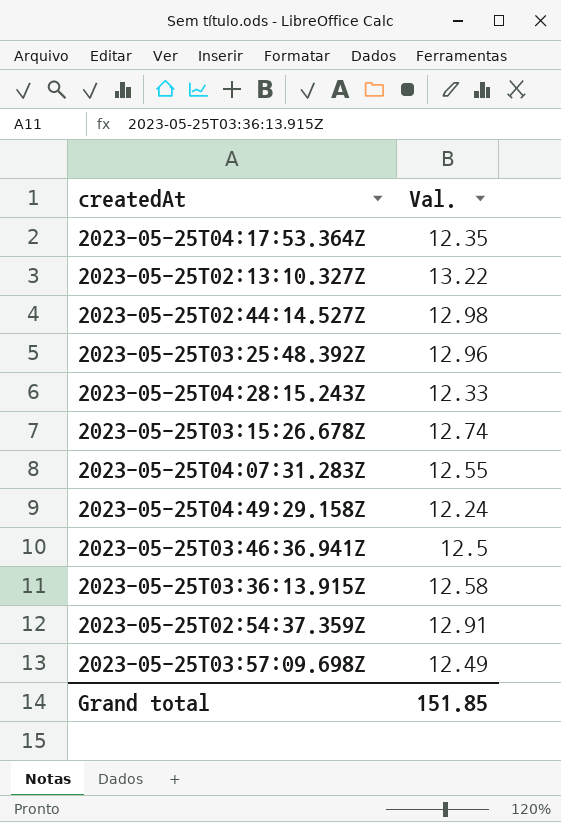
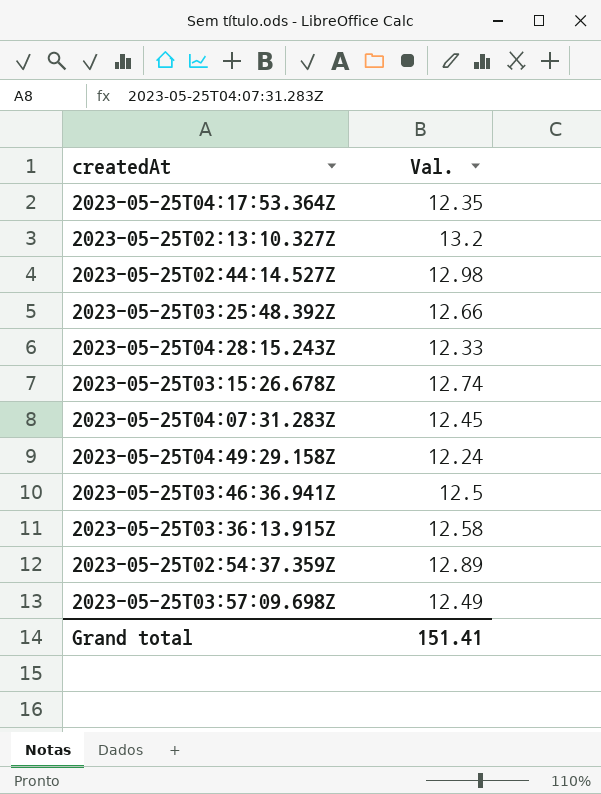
2023-05-25T02:13:10.327Z | Val.: 13.22 -> 13.2
2023-05-25T03:25:48.392Z | Val.: 12.96 -> 12.66
2023-05-25T04:07:31.283Z | Val.: 12.55 -> 12.45
2023-05-25T02:54:37.359Z | Val.: 12.91 -> 12.89
Grand total | Val.: 151.85 -> 151.41

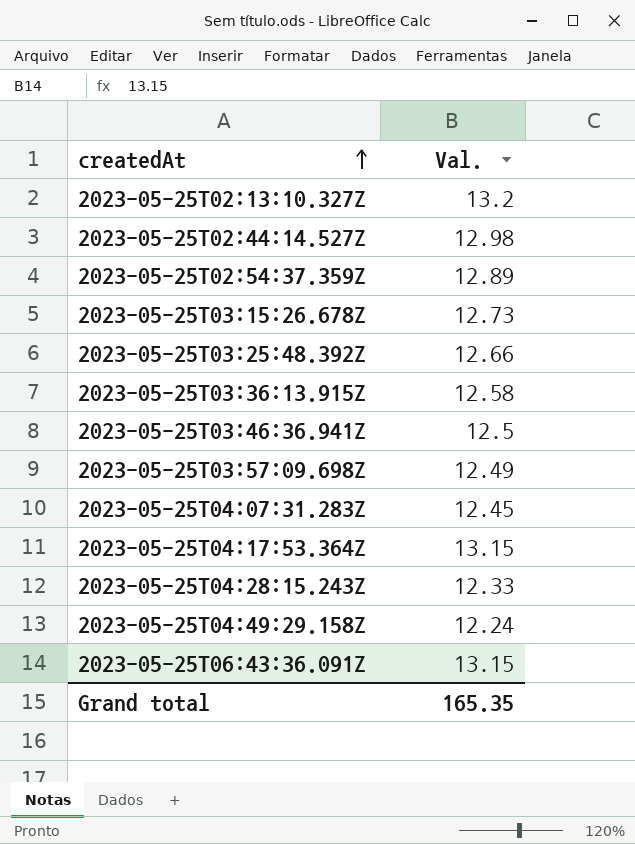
row order: none -> createdAt ascending
2023-05-25T03:15:26.678Z | Val.: 12.74 -> 12.73
2023-05-25T04:17:53.364Z | Val.: 12.35 -> 13.15
row 2023-05-25T06:43:36.091Z: none -> 13.15
Grand total | Val.: 151.41 -> 165.35

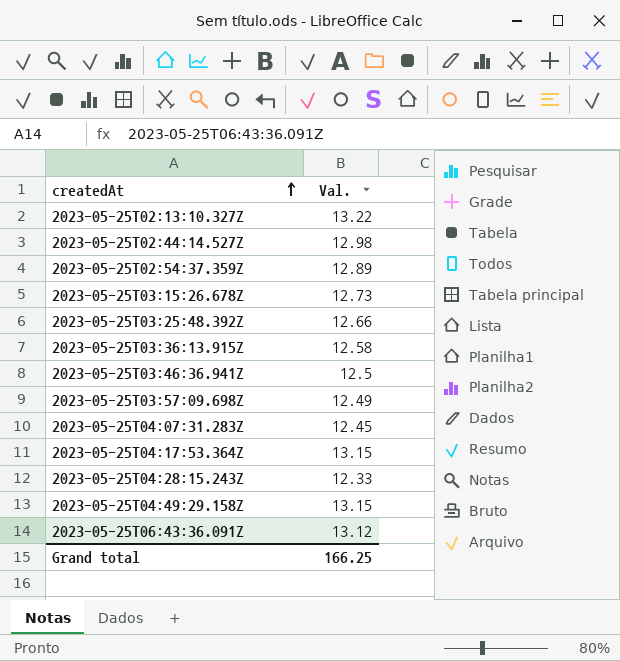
2023-05-25T02:13:10.327Z | Val.: 13.2 -> 13.22
2023-05-25T04:49:29.158Z | Val.: 12.24 -> 13.15
2023-05-25T06:43:36.091Z | Val.: 13.15 -> 13.12
Grand total | Val.: 165.35 -> 166.25

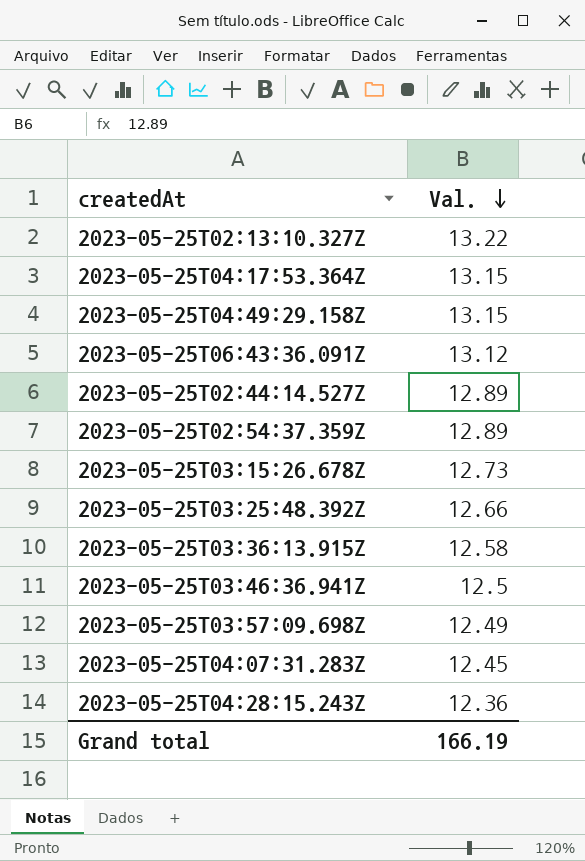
row order: createdAt ascending -> Val. descending
2023-05-25T02:44:14.527Z | Val.: 12.98 -> 12.89
2023-05-25T04:28:15.243Z | Val.: 12.33 -> 12.36
Grand total | Val.: 166.25 -> 166.19

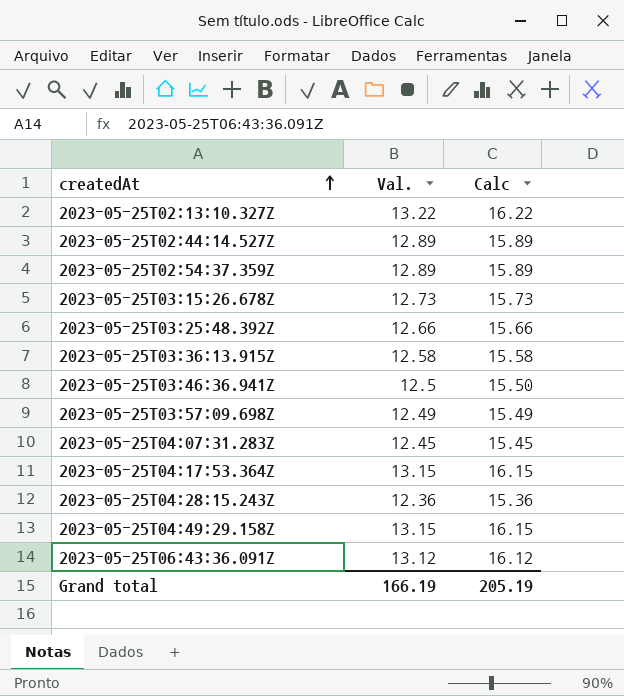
row order: Val. descending -> createdAt ascending
column Calc | formula: none -> [Val.] + 3

